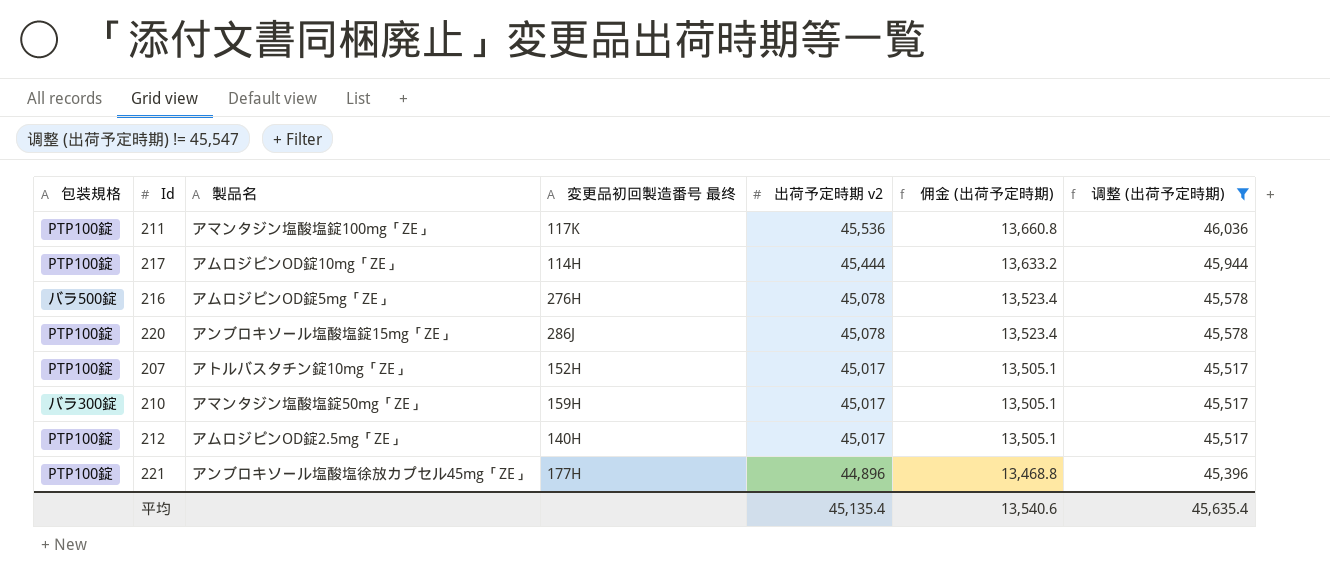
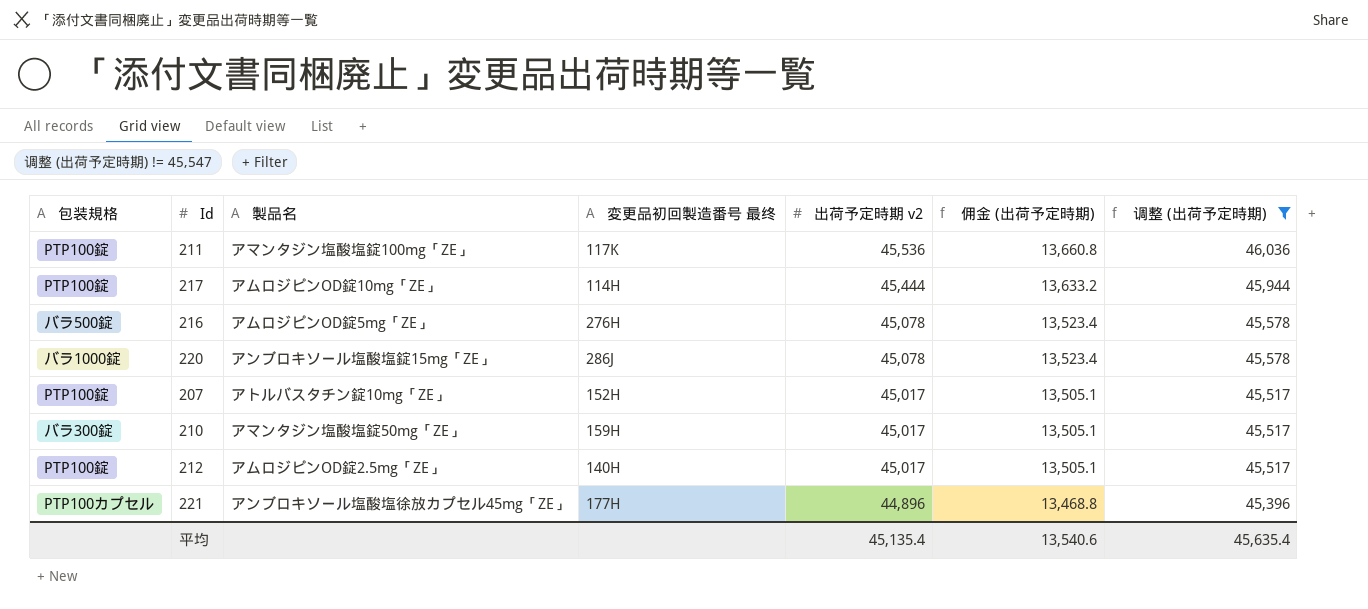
220 | 包装規格: PTP100錠 -> バラ1000錠
221 | 包装規格: PTP100錠 -> PTP100カプセル

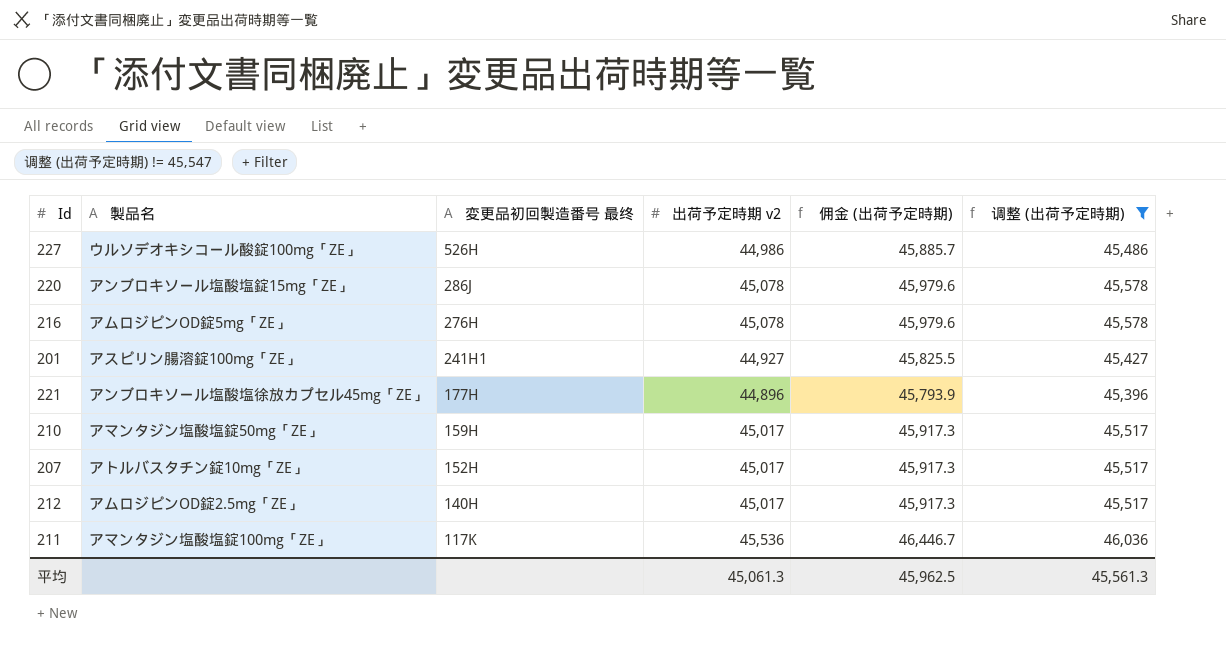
row order: 出荷予定時期 v2 descending -> 変更品初回製造番号 最终 descending
column 包装規格 | position: 1 -> none
column 佣金 (出荷予定時期) | formula: [出荷予定時期 v2] * 0.3 -> [出荷予定時期 v2] * 1.02
row 217: PTP100錠 | アムロジピンOD錠10mg「ZE」 | 114H | 45,444 | 13,633.2 | 45,944 -> none
row 227: none -> ウルソデオキシコール酸錠100mg「ZE」 | 526H | 44,986 | 45,885.7 | 45,486
row 201: none -> アスピリン腸溶錠100mg「ZE」 | 241H1 | 44,927 | 45,825.5 | 45,427
平均 | 出荷予定時期 v2: 45,135.4 -> 45,061.3
平均 | 佣金 (出荷予定時期): 13,540.6 -> 45,962.5
平均 | 调整 (出荷予定時期): 45,635.4 -> 45,561.3

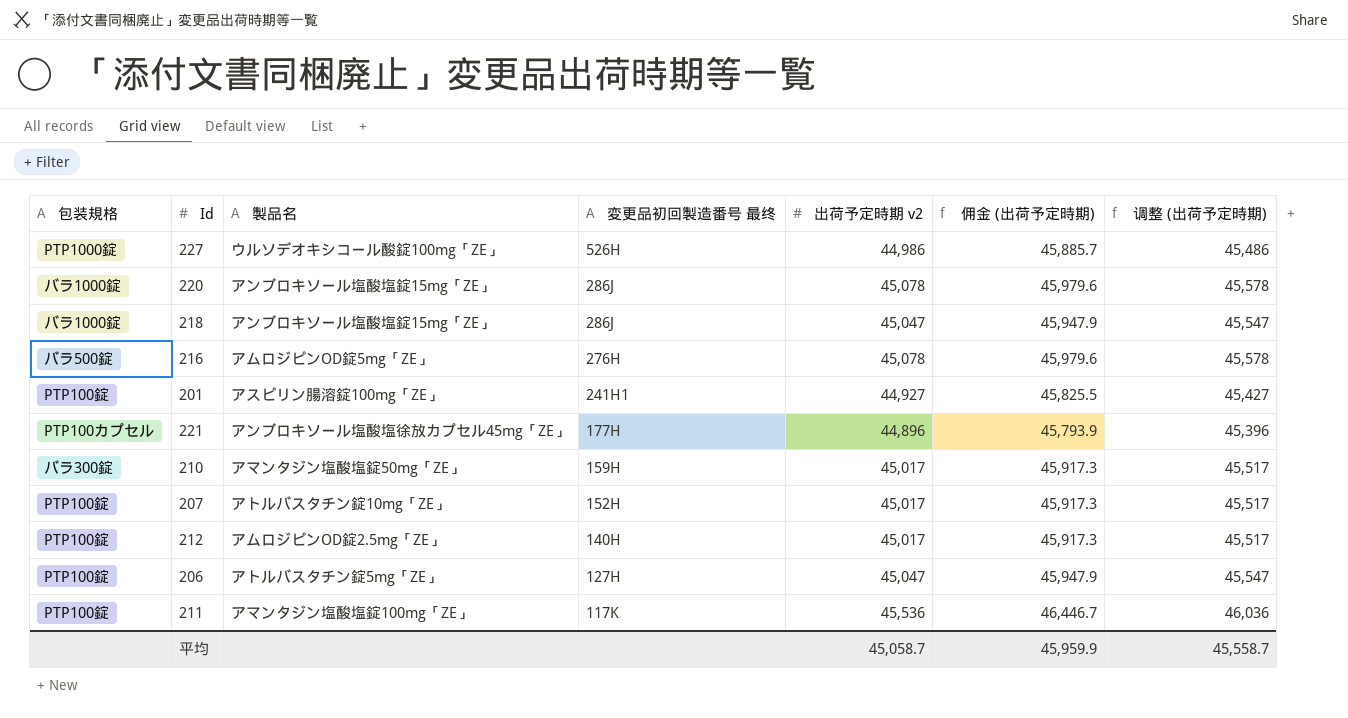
filter: 调整 (出荷予定時期) != 45,547 -> none
column 包装規格 | position: none -> 1
平均 | 出荷予定時期 v2: 45,061.3 -> 45,058.7
平均 | 佣金 (出荷予定時期): 45,962.5 -> 45,959.9
平均 | 调整 (出荷予定時期): 45,561.3 -> 45,558.7

